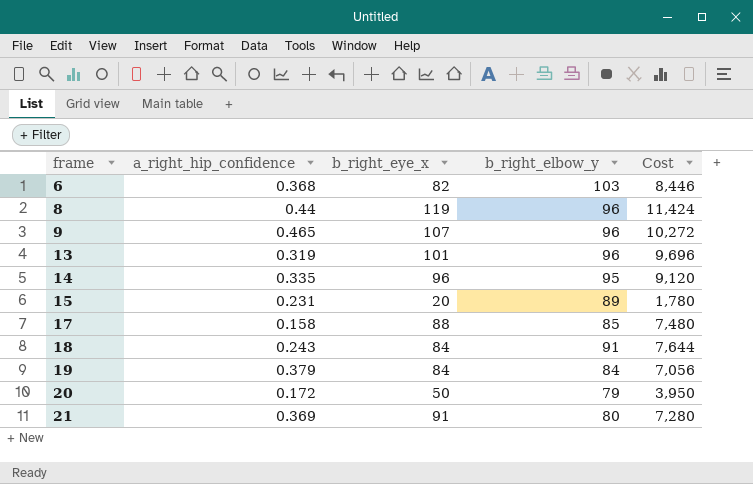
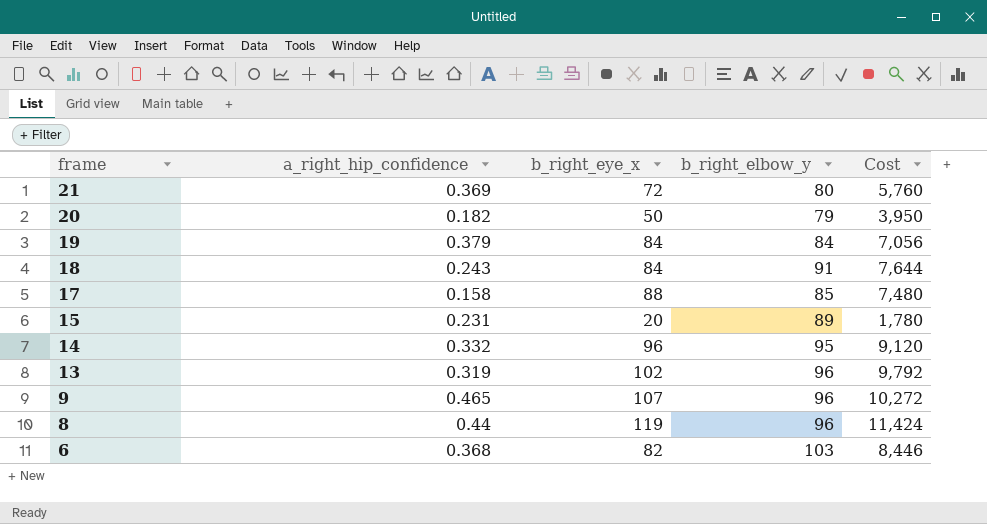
row order: frame ascending -> frame descending
21 | b_right_eye_x: 91 -> 72
21 | Cost: 7,280 -> 5,760
20 | a_right_hip_confidence: 0.172 -> 0.182
14 | a_right_hip_confidence: 0.335 -> 0.332
13 | b_right_eye_x: 101 -> 102
13 | Cost: 9,696 -> 9,792

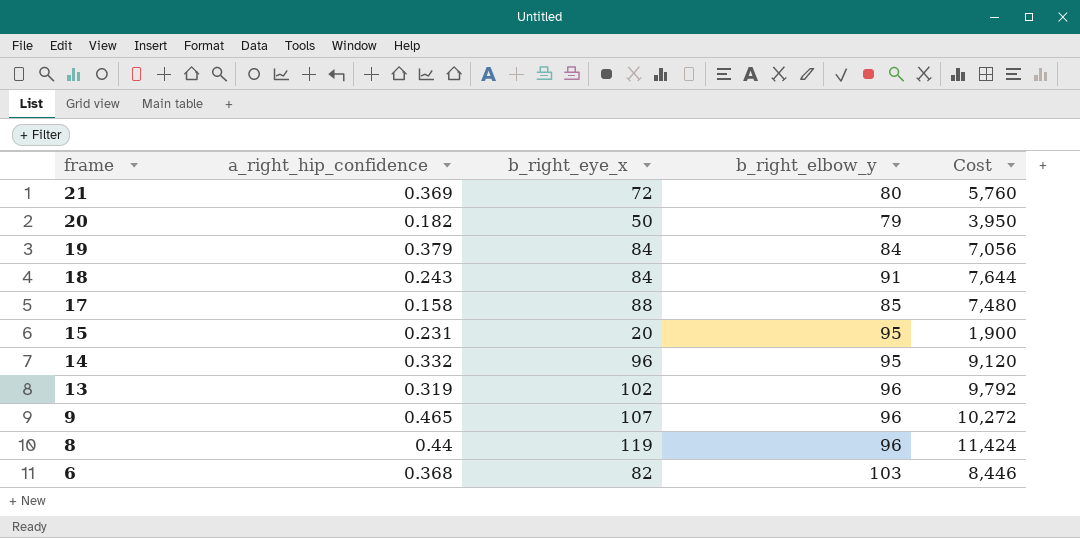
15 | b_right_elbow_y: 89 -> 95
15 | Cost: 1,780 -> 1,900

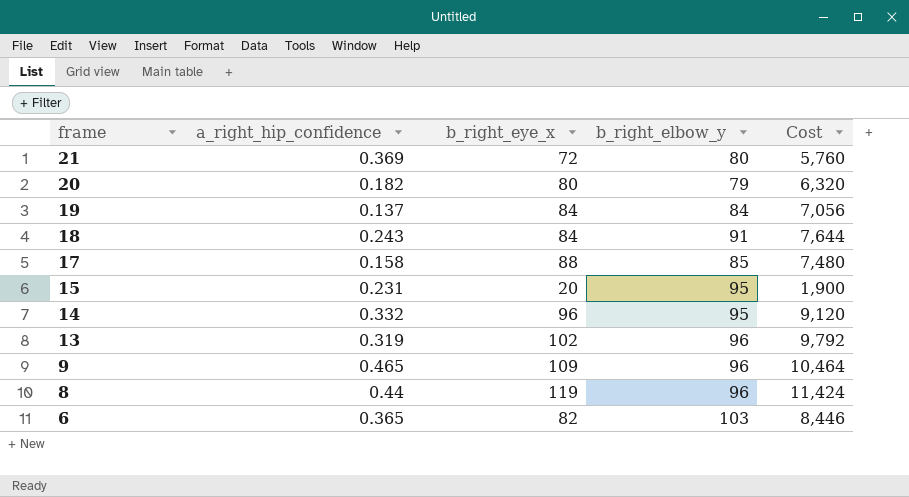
20 | b_right_eye_x: 50 -> 80
20 | Cost: 3,950 -> 6,320
19 | a_right_hip_confidence: 0.379 -> 0.137
9 | b_right_eye_x: 107 -> 109
9 | Cost: 10,272 -> 10,464
6 | a_right_hip_confidence: 0.368 -> 0.365

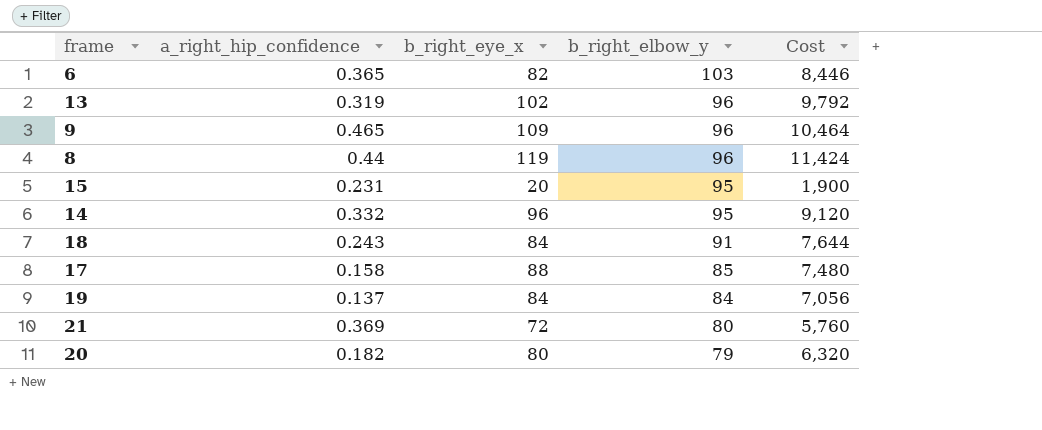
row order: frame descending -> b_right_elbow_y descending

